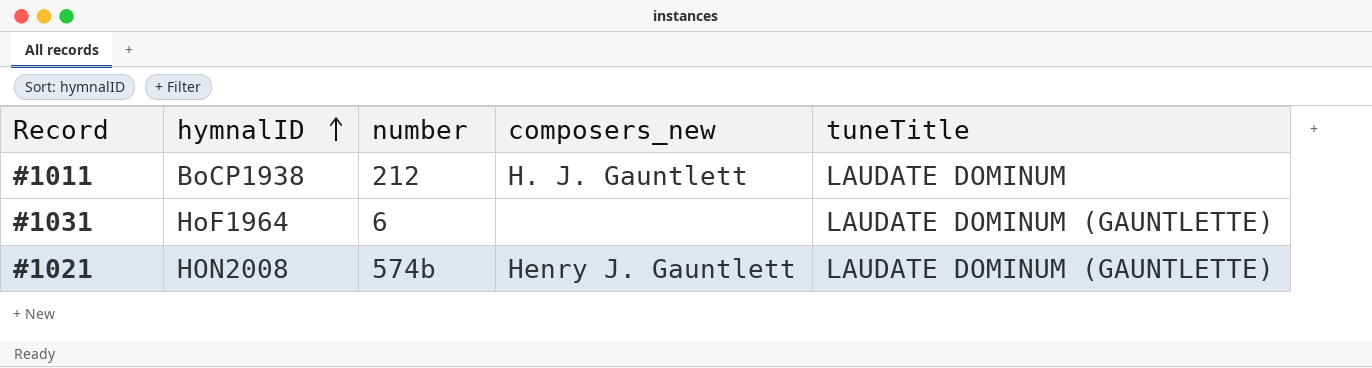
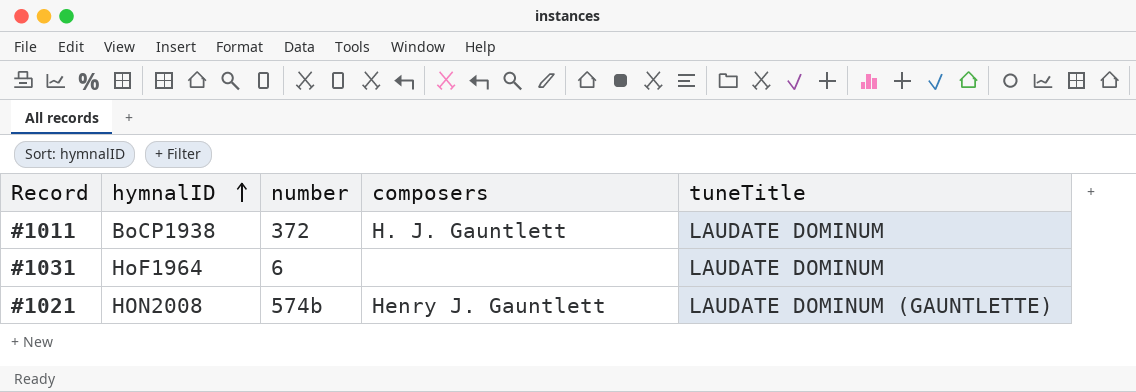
column name: composers_new -> composers
#1011 | number: 212 -> 372
#1031 | tuneTitle: LAUDATE DOMINUM (GAUNTLETTE) -> LAUDATE DOMINUM

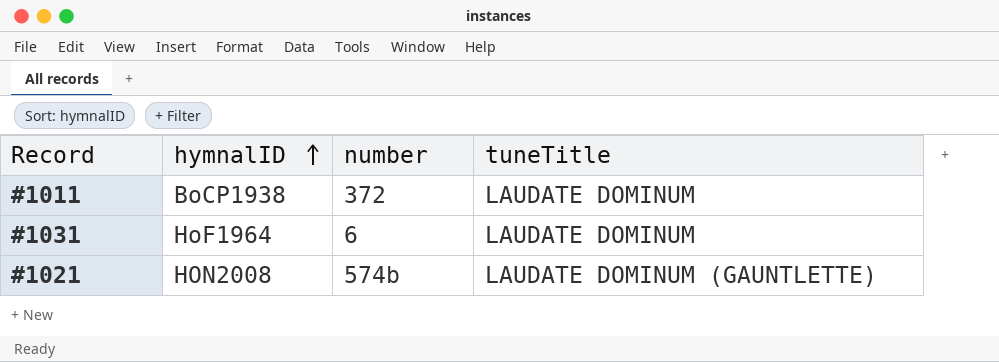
column composers | position: 4 -> none

